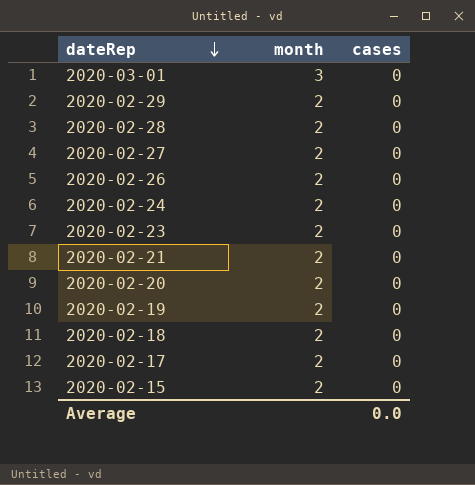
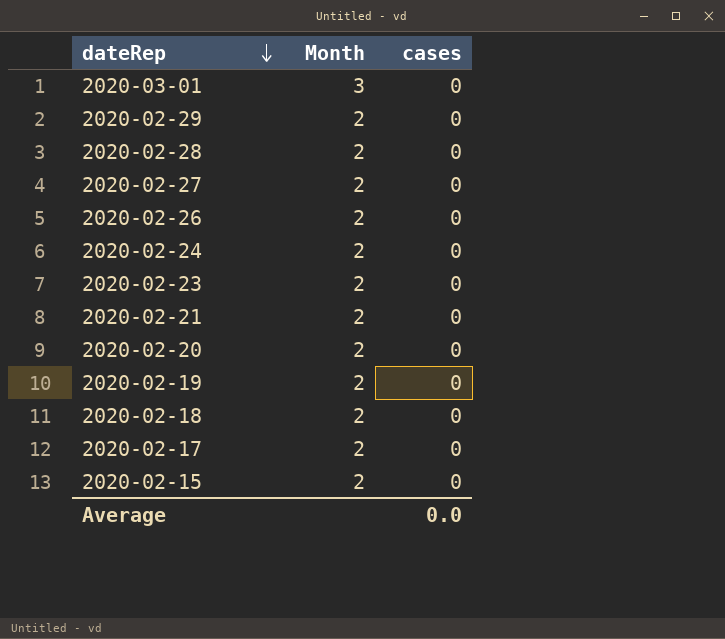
column name: month -> Month

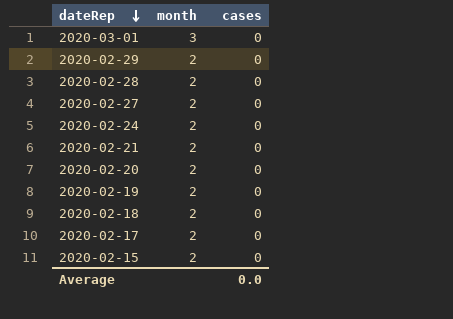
column name: Month -> month
row 2020-02-26: 2 | 0 -> none
row 2020-02-23: 2 | 0 -> none

